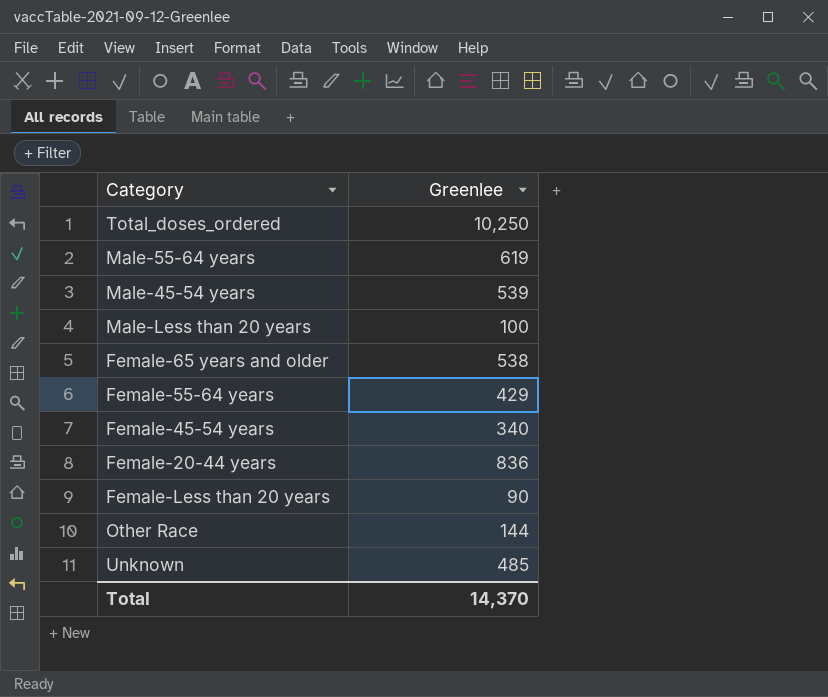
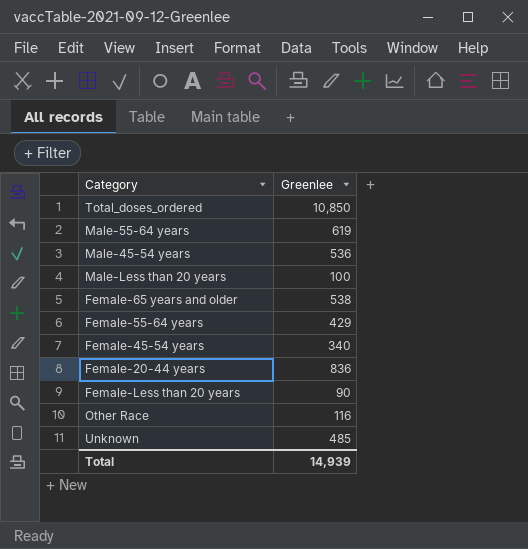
Total_doses_ordered | Greenlee: 10,250 -> 10,850
Male-45-54 years | Greenlee: 539 -> 536
Other Race | Greenlee: 144 -> 116
Total | Greenlee: 14,370 -> 14,939

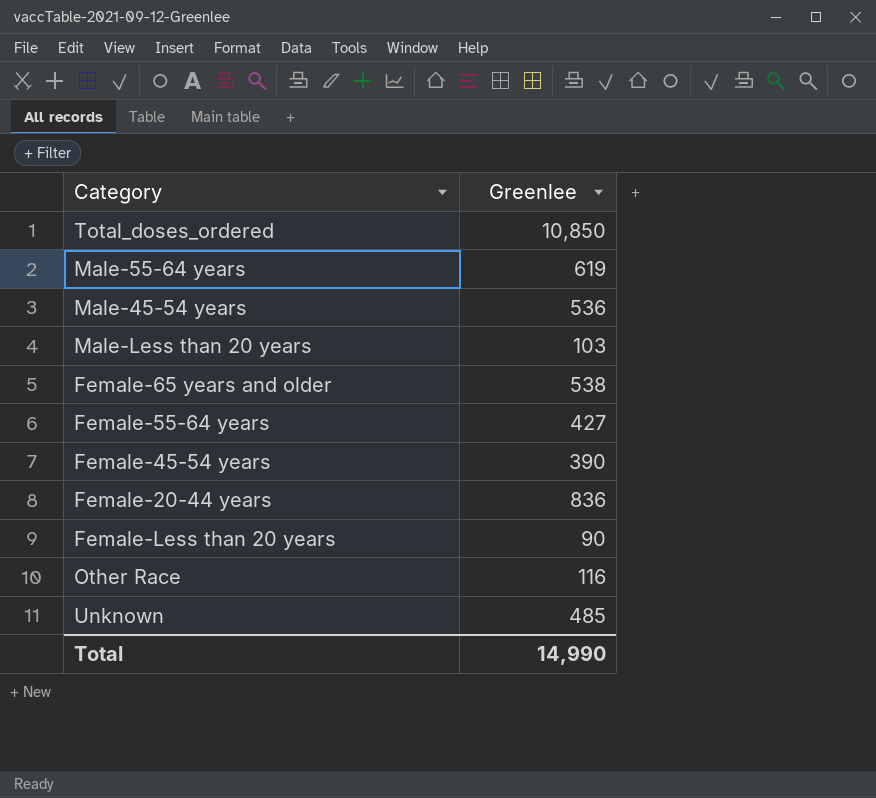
Male-Less than 20 years | Greenlee: 100 -> 103
Female-55-64 years | Greenlee: 429 -> 427
Female-45-54 years | Greenlee: 340 -> 390
Total | Greenlee: 14,939 -> 14,990

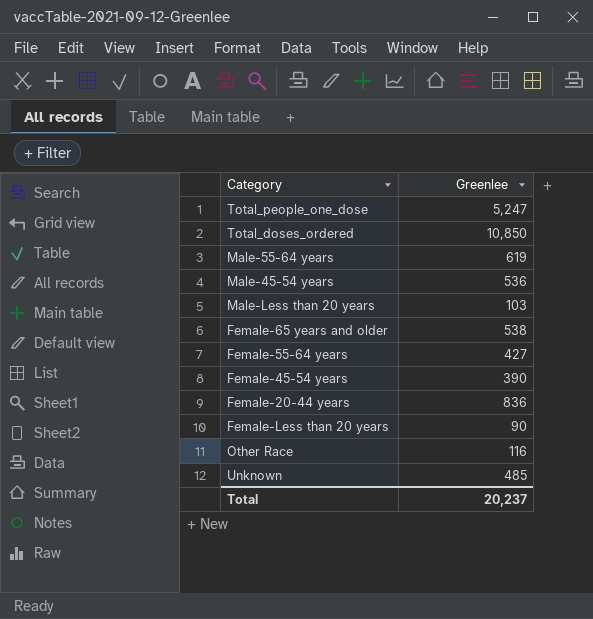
row Total_people_one_dose: none -> 5,247
Total | Greenlee: 14,990 -> 20,237

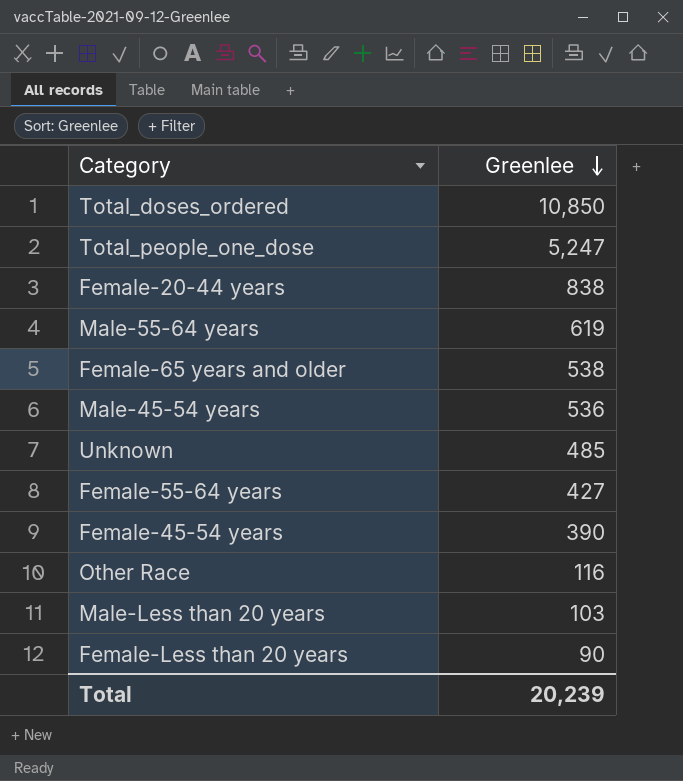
row order: none -> Greenlee descending
Female-20-44 years | Greenlee: 836 -> 838
Total | Greenlee: 20,237 -> 20,239

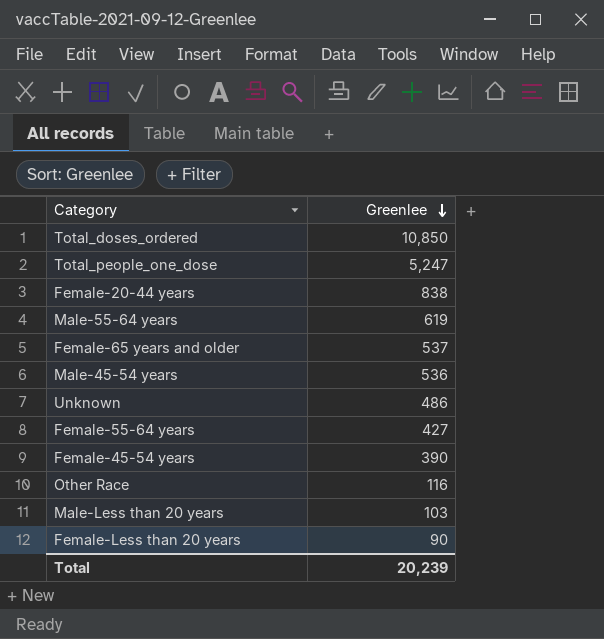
Female-65 years and older | Greenlee: 538 -> 537
Unknown | Greenlee: 485 -> 486

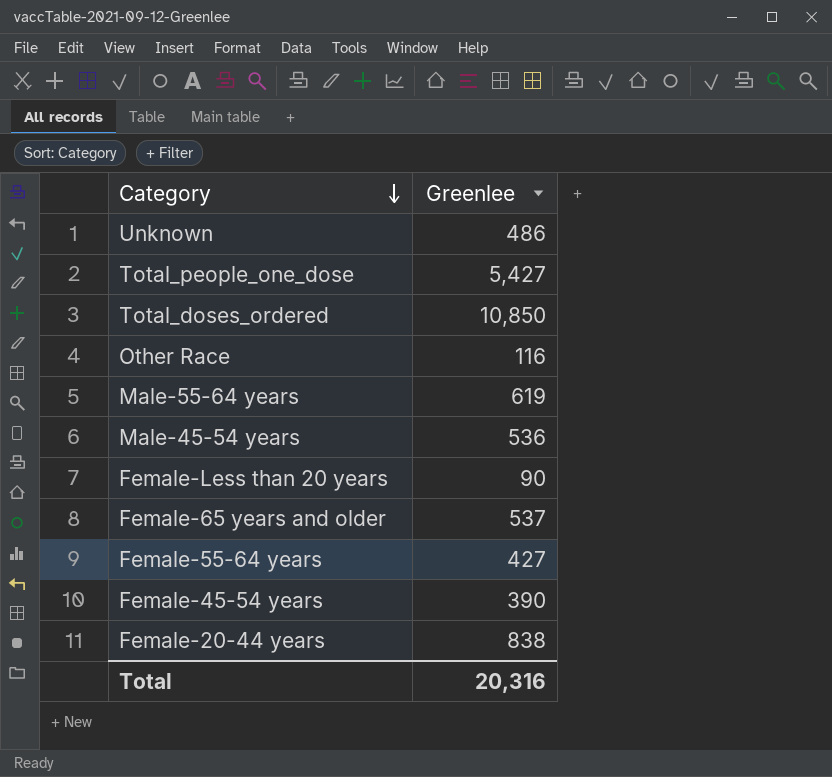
row order: Greenlee descending -> Category descending
row Male-Less than 20 years: 103 -> none
Total_people_one_dose | Greenlee: 5,247 -> 5,427
Total | Greenlee: 20,239 -> 20,316

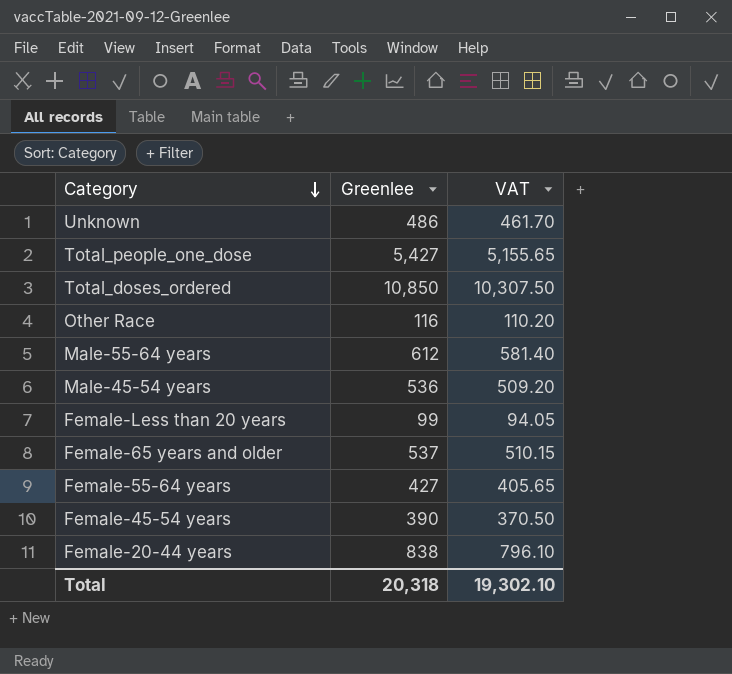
column VAT | formula: none -> [Greenlee] * 0.95
Male-55-64 years | Greenlee: 619 -> 612
Female-Less than 20 years | Greenlee: 90 -> 99
Total | Greenlee: 20,316 -> 20,318

